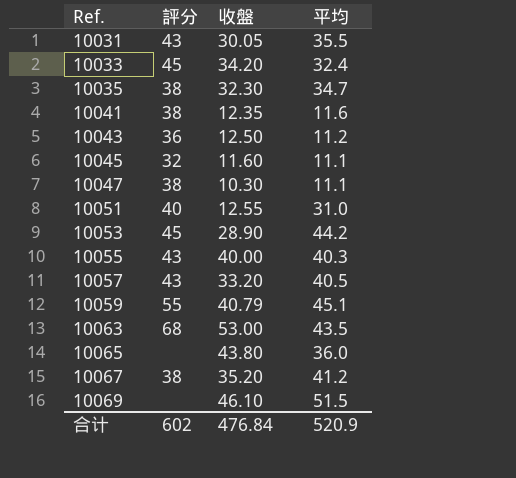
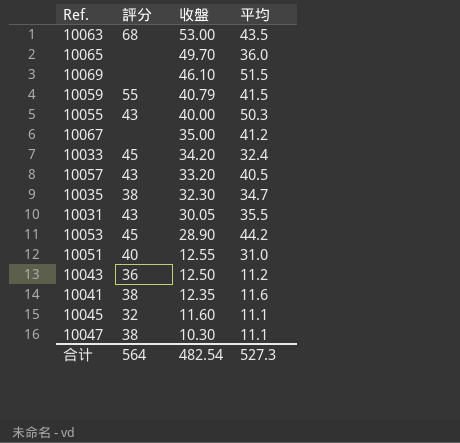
row order: Ref. ascending -> 收盤 descending
10065 | 收盤: 43.80 -> 49.70
10059 | 平均: 45.1 -> 41.5
10055 | 平均: 40.3 -> 50.3
10067 | 評分: 38 -> none
10067 | 收盤: 35.20 -> 35.00
合计 | 評分: 602 -> 564
合计 | 收盤: 476.84 -> 482.54
合计 | 平均: 520.9 -> 527.3

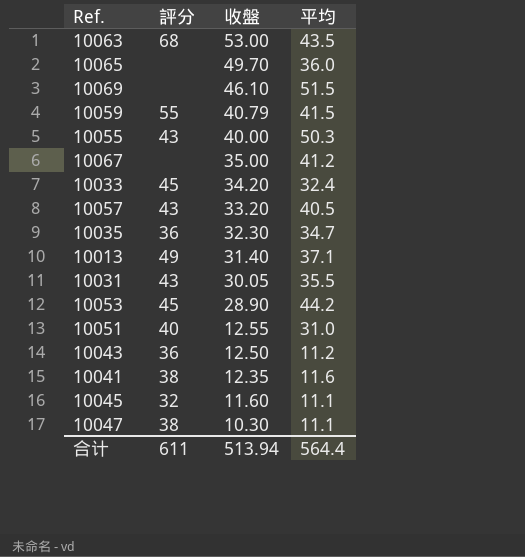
10035 | 評分: 38 -> 36
row 10013: none -> 49 | 31.40 | 37.1
合计 | 評分: 564 -> 611
合计 | 收盤: 482.54 -> 513.94
合计 | 平均: 527.3 -> 564.4

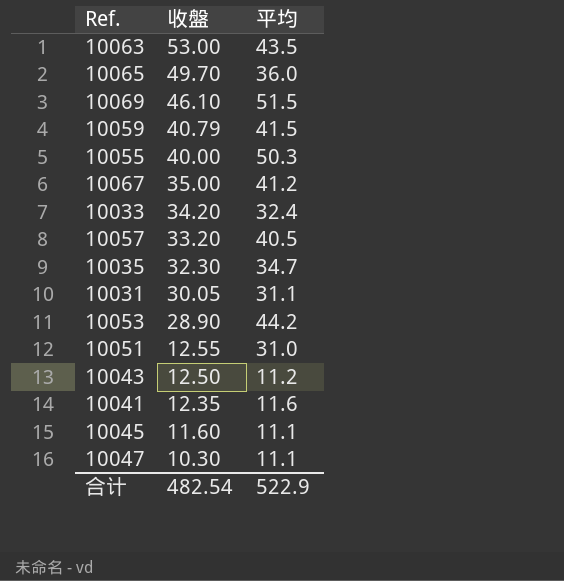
column 評分 | position: 2 -> none
row 10013: 49 | 31.40 | 37.1 -> none
10031 | 平均: 35.5 -> 31.1
合计 | 收盤: 513.94 -> 482.54
合计 | 平均: 564.4 -> 522.9

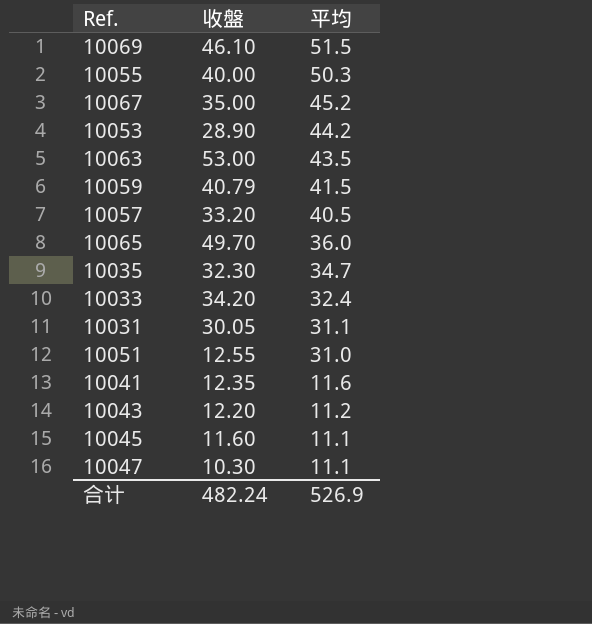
row order: 收盤 descending -> 平均 descending
10067 | 平均: 41.2 -> 45.2
10043 | 收盤: 12.50 -> 12.20
合计 | 收盤: 482.54 -> 482.24
合计 | 平均: 522.9 -> 526.9

